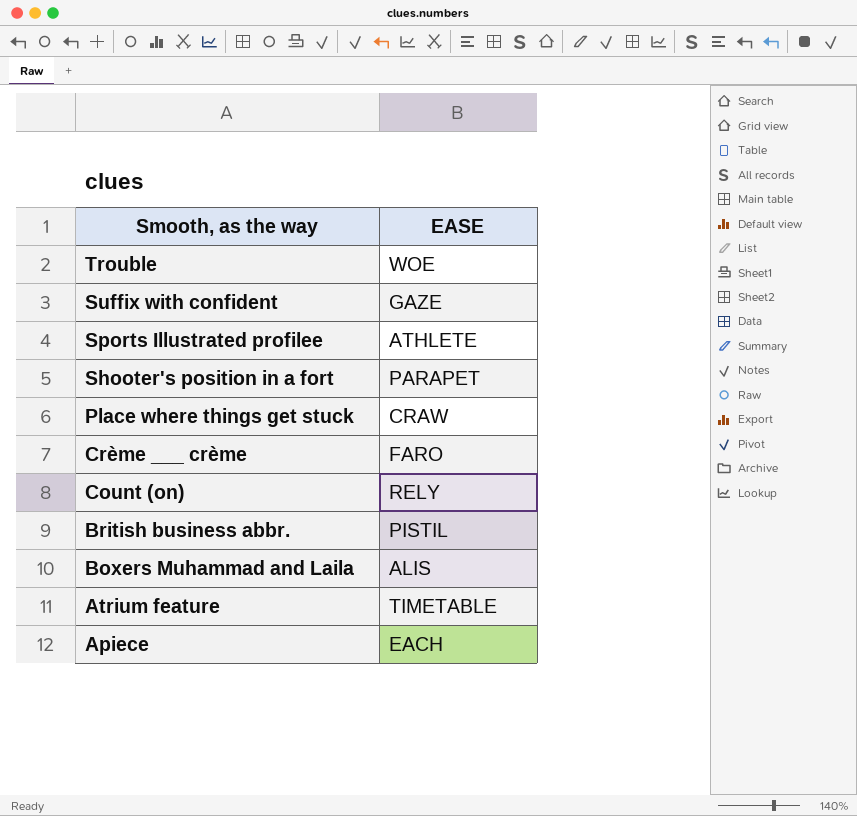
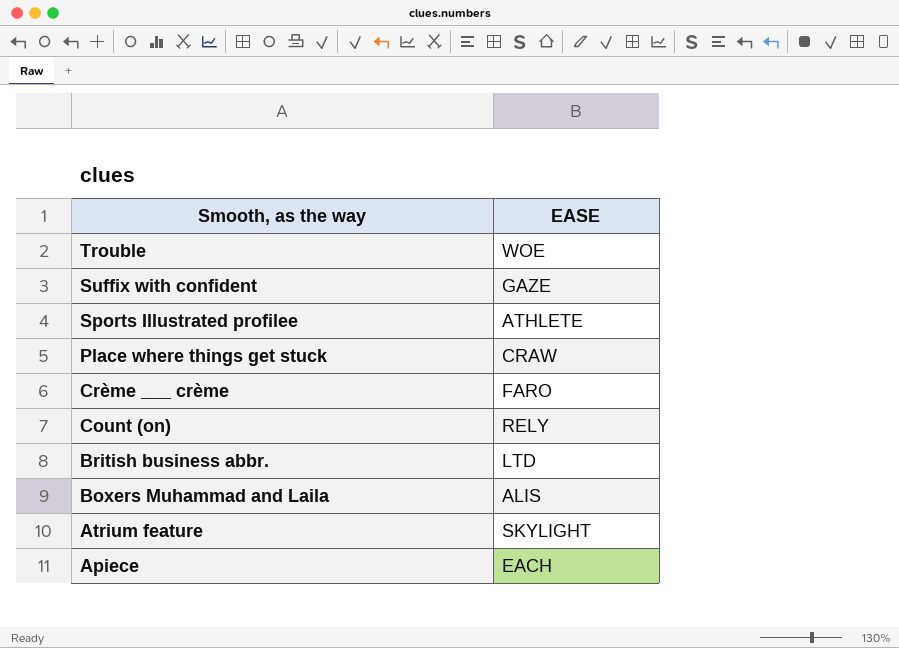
row Shooter's position in a fort: PARAPET -> none
British business abbr. | EASE: PISTIL -> LTD
Atrium feature | EASE: TIMETABLE -> SKYLIGHT

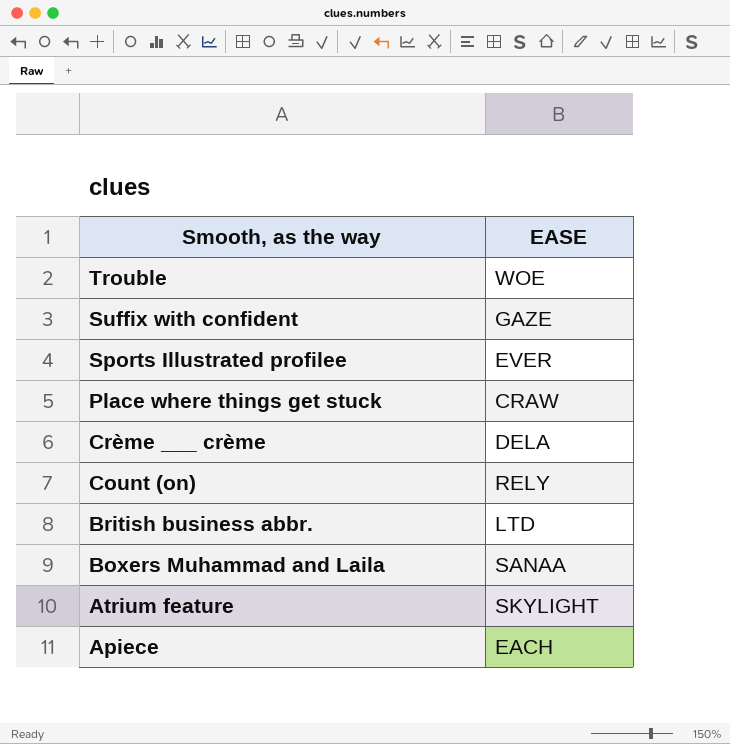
Sports Illustrated profilee | EASE: ATHLETE -> EVER
Crème ___ crème | EASE: FARO -> DELA
Boxers Muhammad and Laila | EASE: ALIS -> SANAA

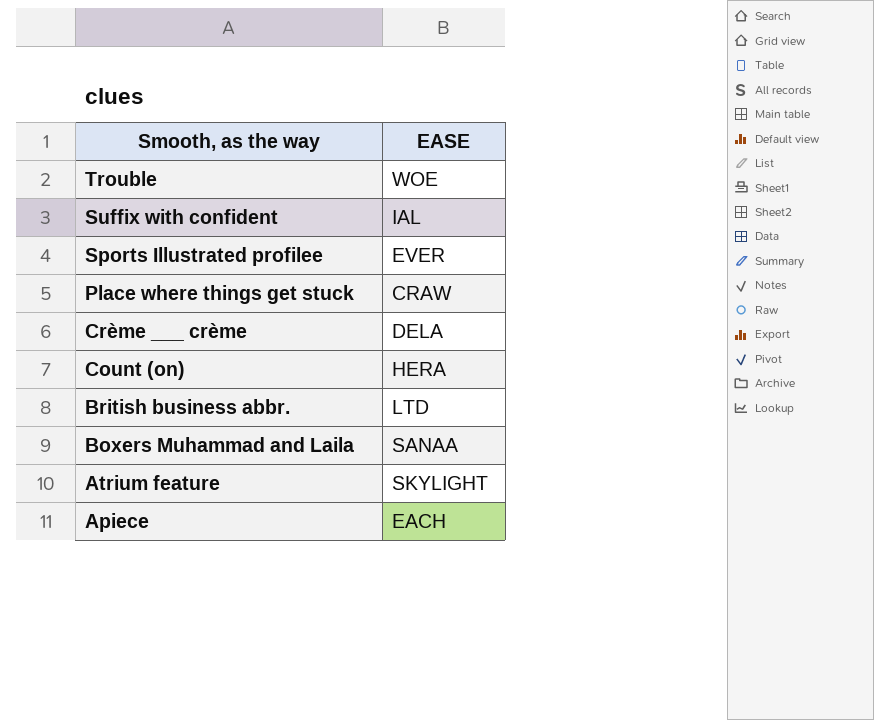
Suffix with confident | EASE: GAZE -> IAL
Count (on) | EASE: RELY -> HERA

